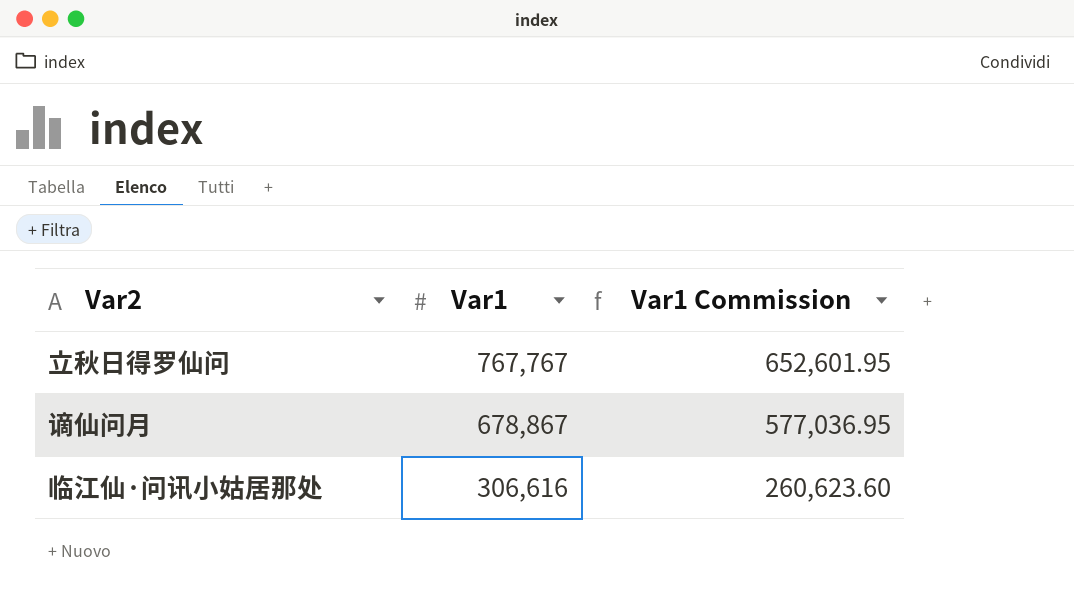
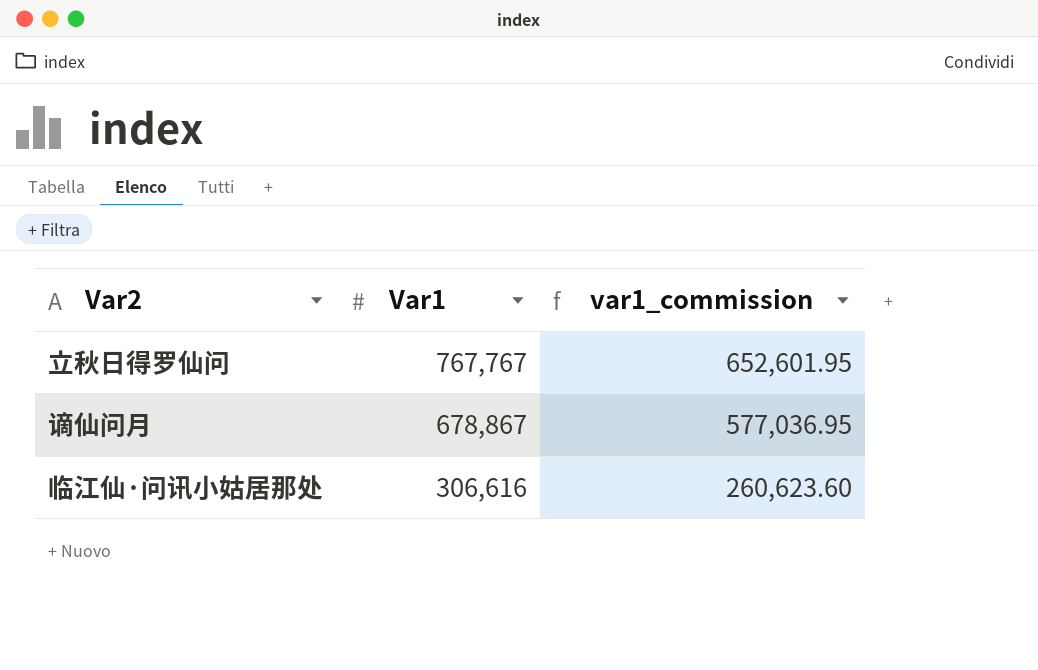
column name: Var1 Commission -> var1_commission

